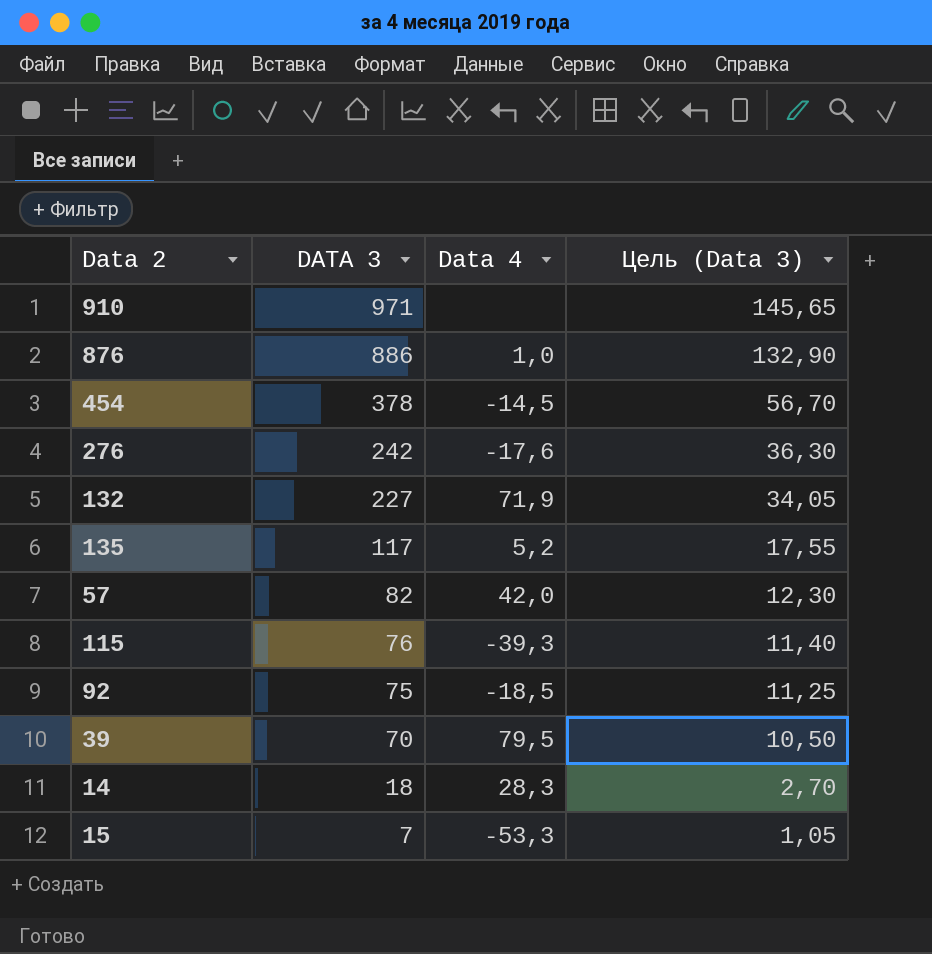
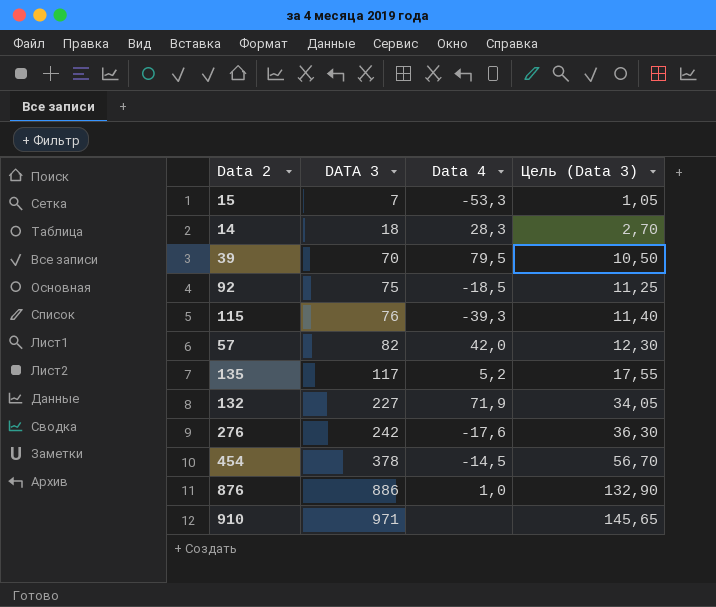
row order: DATA 3 descending -> DATA 3 ascending

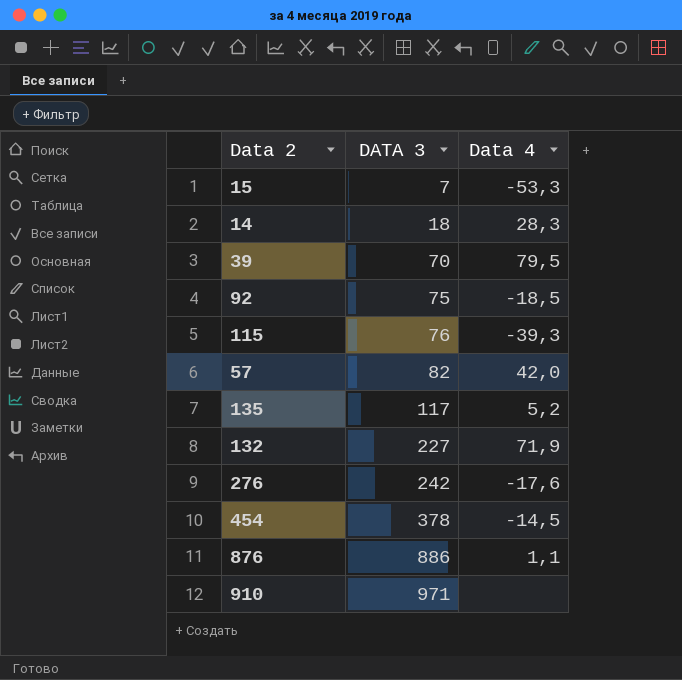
column Цель (Data 3) | formula: [DATA 3] * 0,15 -> none
876 | Data 4: 1,0 -> 1,1

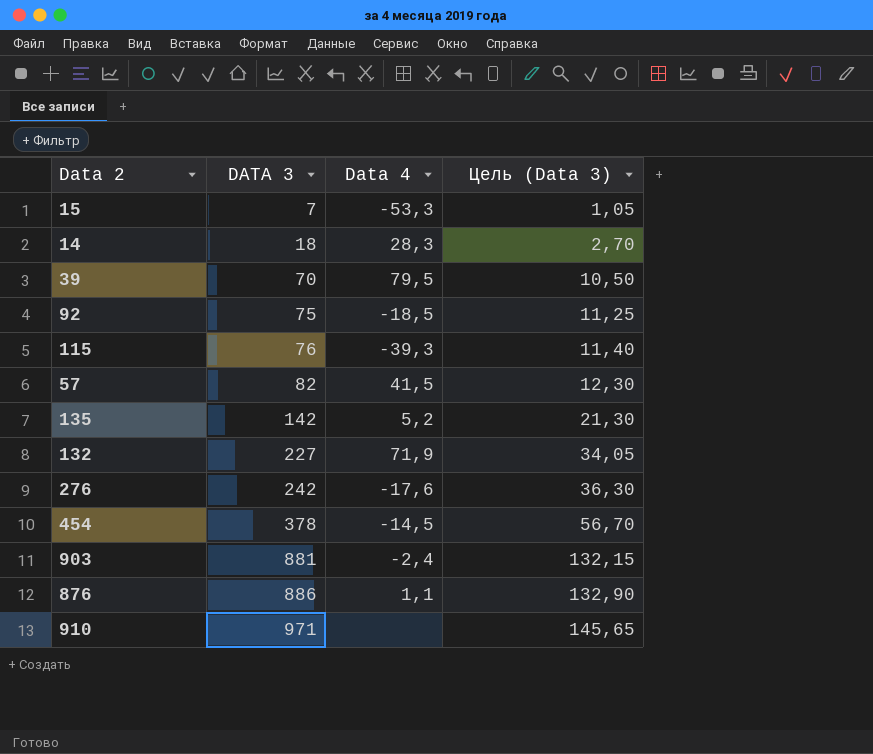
column Цель (Data 3) | formula: none -> [DATA 3] * 0,15
57 | Data 4: 42,0 -> 41,5
135 | DATA 3: 117 -> 142
row 903: none -> 881 | -2,4 | 132,15

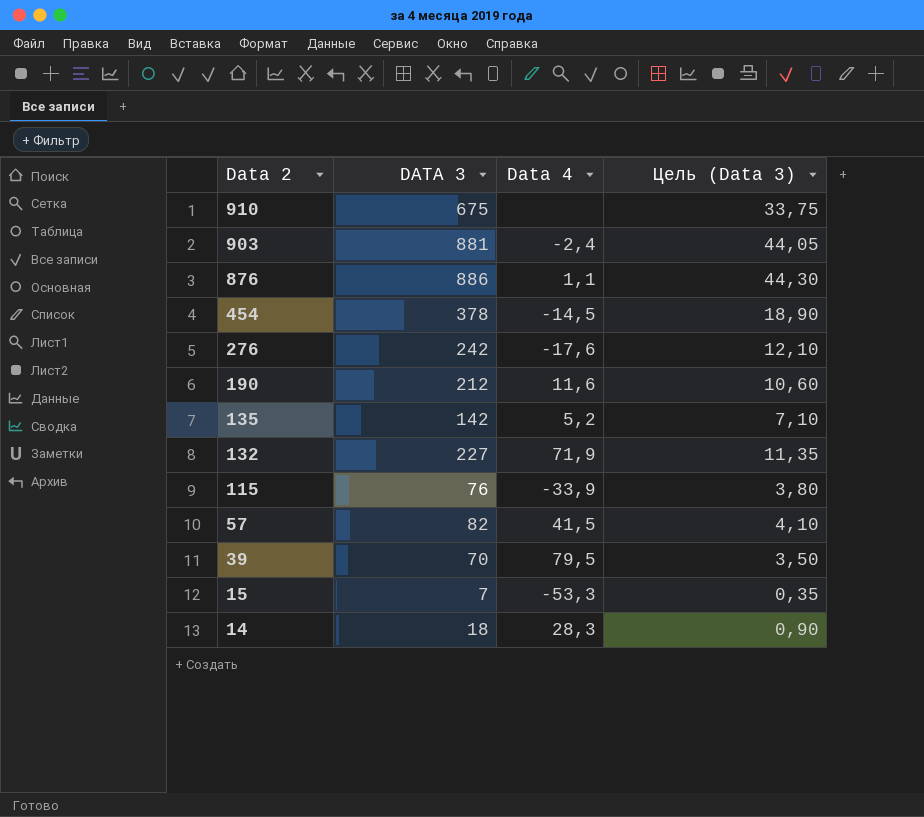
row order: DATA 3 ascending -> Data 2 descending
column Цель (Data 3) | formula: [DATA 3] * 0,15 -> [DATA 3] * 0,05
row 92: 75 | -18,5 | 11,25 -> none
910 | DATA 3: 971 -> 675
row 190: none -> 212 | 11,6 | 10,60
115 | Data 4: -39,3 -> -33,9

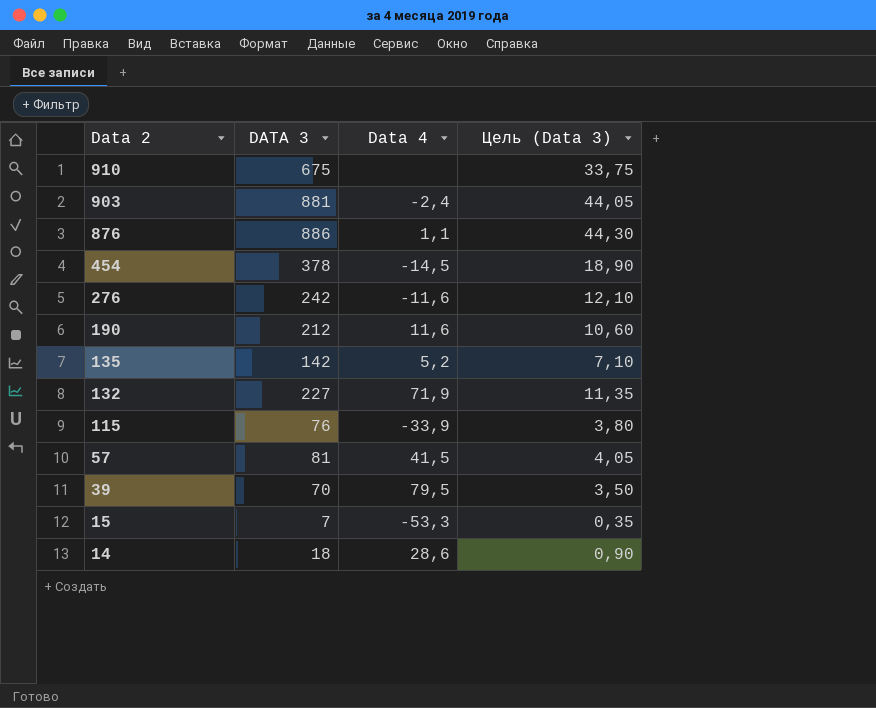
276 | Data 4: -17,6 -> -11,6
57 | DATA 3: 82 -> 81
57 | Цель (Data 3): 4,10 -> 4,05
14 | Data 4: 28,3 -> 28,6

